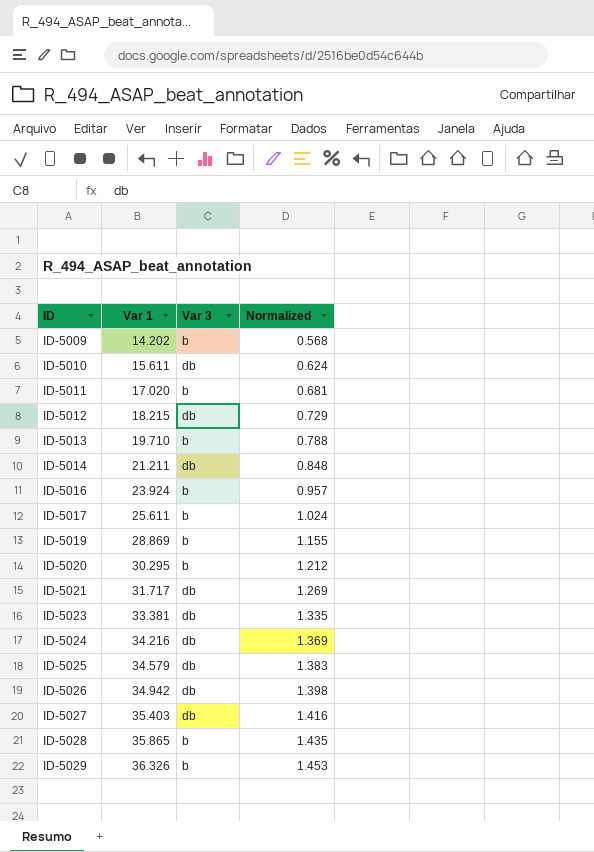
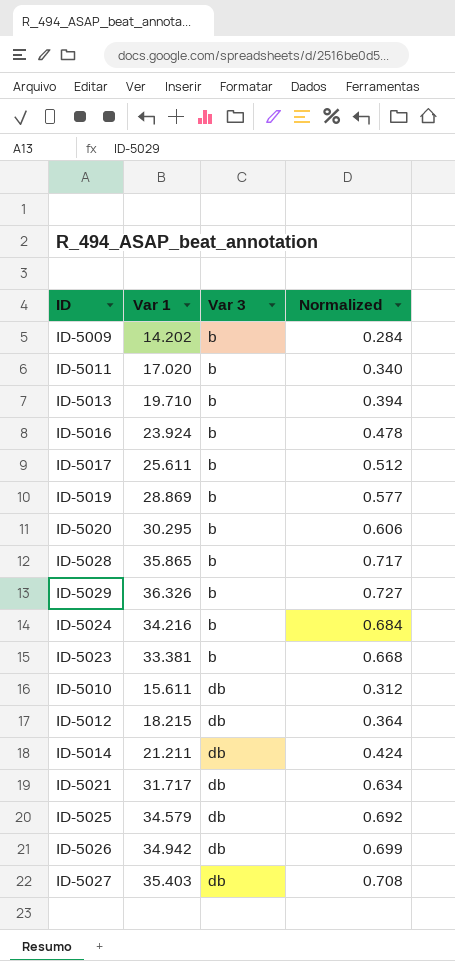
row order: ID ascending -> Var 3 ascending
column Normalized | formula: [Var 1] * 0.04 -> [Var 1] * 0.02
ID-5024 | Var 3: db -> b
ID-5023 | Var 3: db -> b

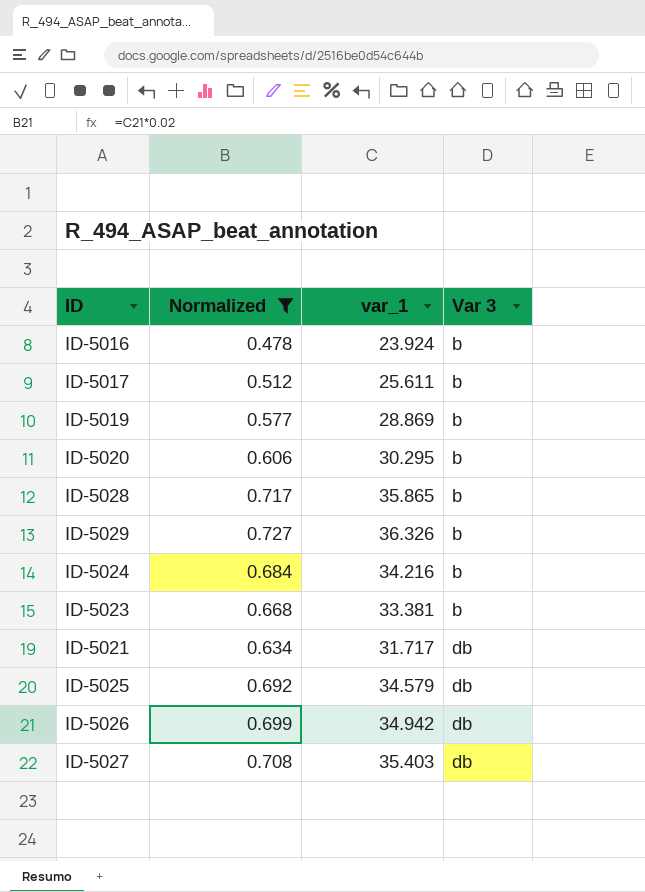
filter: none -> Normalized >= 0.478
column Normalized | position: 4 -> 2
column name: Var 1 -> var_1

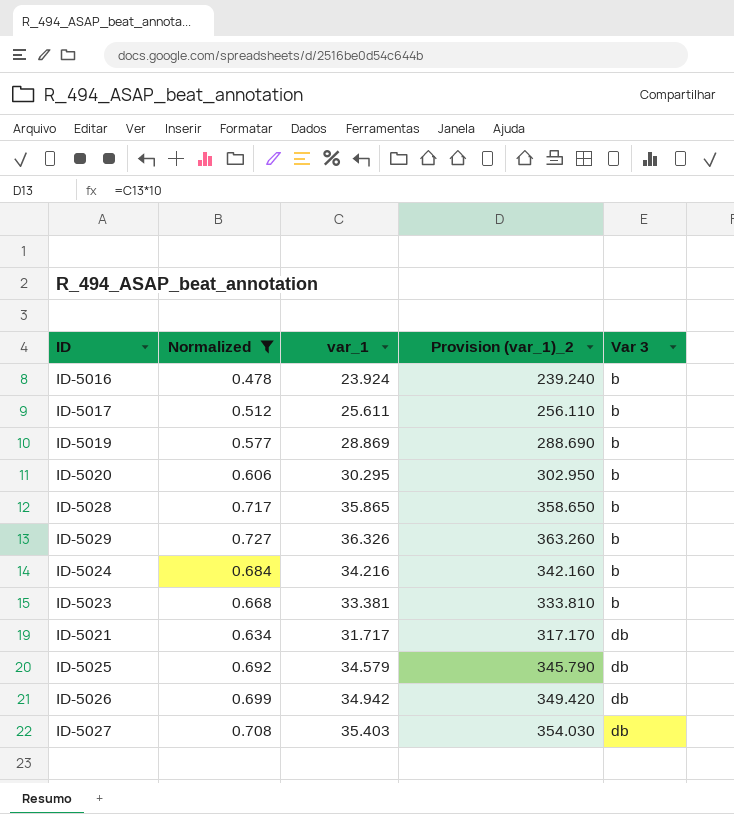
column Provision (var_1)_2 | formula: none -> [var_1] * 10

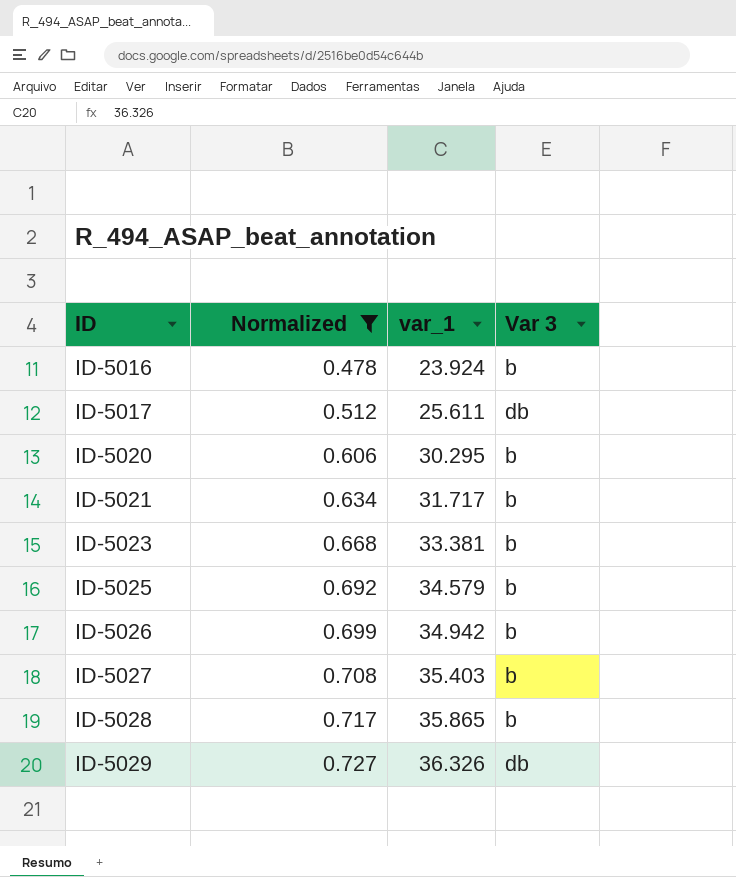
row order: Var 3 ascending -> ID ascending
column Provision (var_1)_2 | formula: [var_1] * 10 -> none
row ID-5019: 0.577 | 28.869 | 288.690 | b -> none
row ID-5024: 0.684 | 34.216 | 342.160 | b -> none
ID-5017 | Var 3: b -> db
ID-5021 | Var 3: db -> b
ID-5025 | Var 3: db -> b
ID-5026 | Var 3: db -> b
ID-5027 | Var 3: db -> b
ID-5029 | Var 3: b -> db

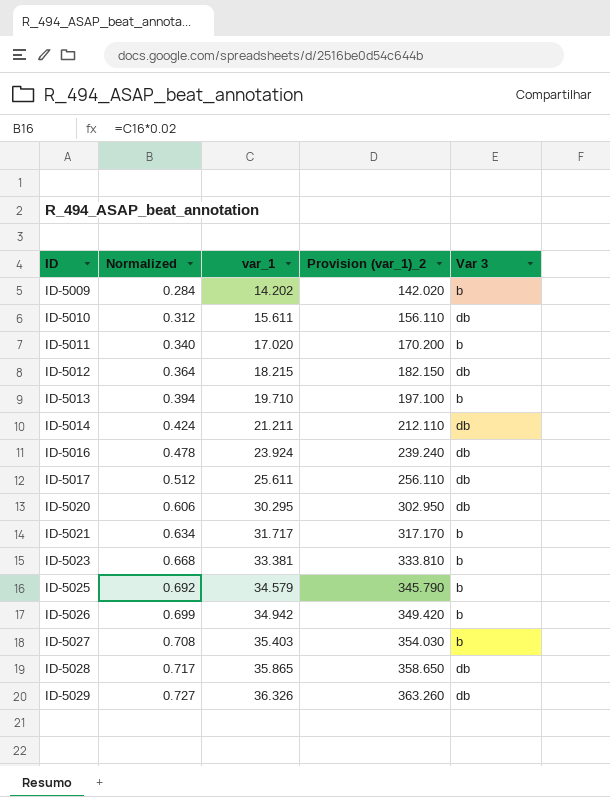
filter: Normalized >= 0.478 -> none
column Provision (var_1)_2 | formula: none -> [var_1] * 10
ID-5016 | Var 3: b -> db
ID-5020 | Var 3: b -> db
ID-5028 | Var 3: b -> db

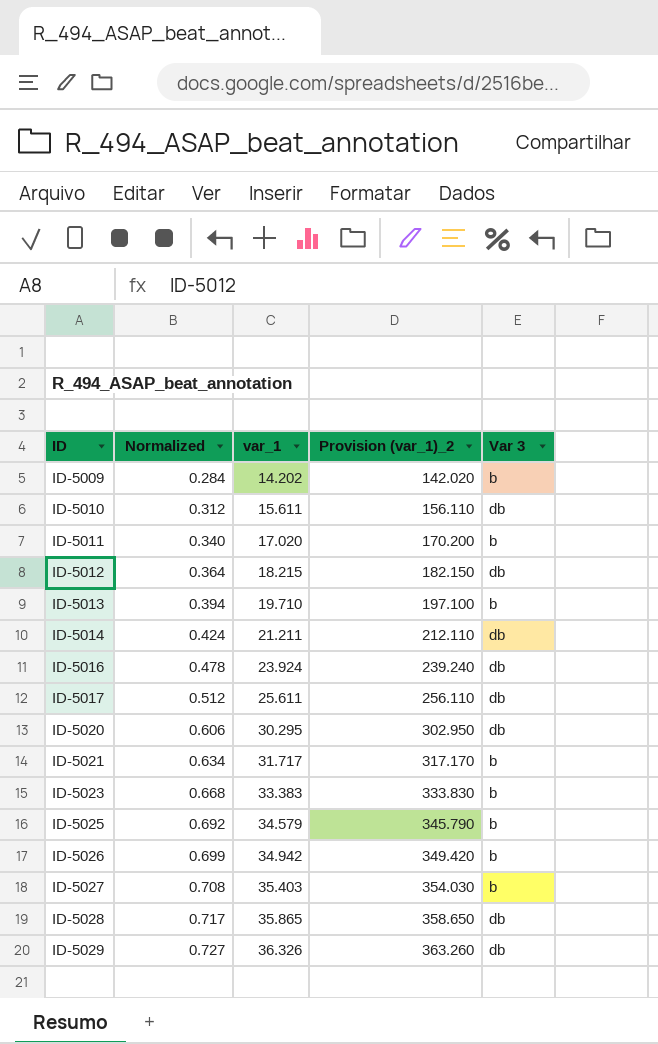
ID-5023 | var_1: 33.381 -> 33.383
ID-5023 | Provision (var_1)_2: 333.810 -> 333.830

